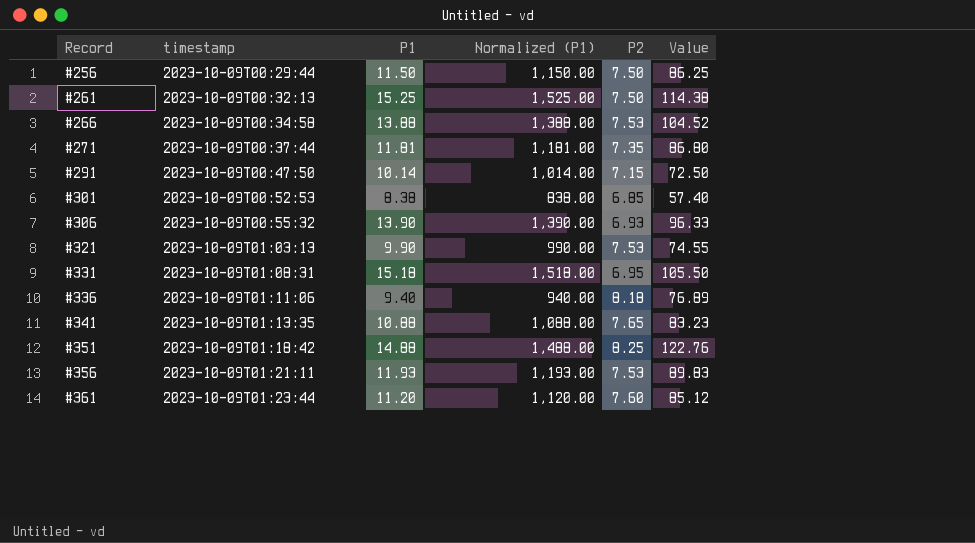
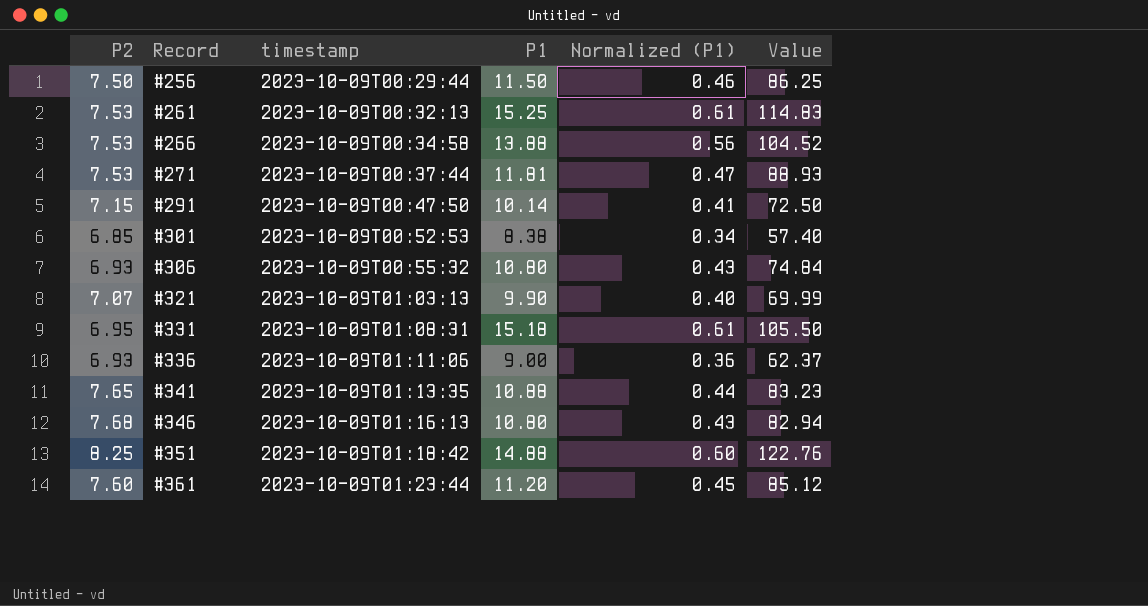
column P2 | position: 5 -> 1
column Normalized (P1) | formula: [P1] * 100 -> [P1] * 0.04
row #356: 2023-10-09T01:21:11 | 11.93 | 1,193.00 | 7.53 | 89.83 -> none
#261 | P2: 7.50 -> 7.53
#261 | Value: 114.38 -> 114.83
#271 | P2: 7.35 -> 7.53
#271 | Value: 86.80 -> 88.93
#306 | P1: 13.90 -> 10.80
#306 | Value: 96.33 -> 74.84
#321 | P2: 7.53 -> 7.07
#321 | Value: 74.55 -> 69.99
#336 | P2: 8.18 -> 6.93
#336 | P1: 9.40 -> 9.00
#336 | Value: 76.89 -> 62.37
row #346: none -> 7.68 | 2023-10-09T01:16:13 | 10.80 | 0.43 | 82.94

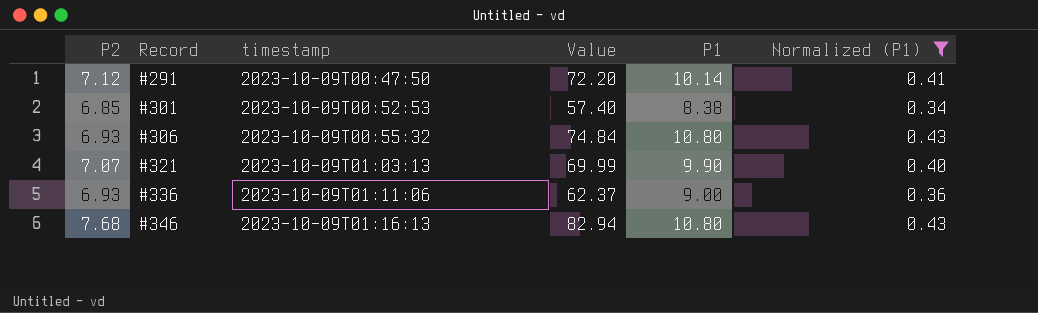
filter: none -> Normalized (P1) <= 0.43
column Value | position: 6 -> 4
#291 | P2: 7.15 -> 7.12
#291 | Value: 72.50 -> 72.20

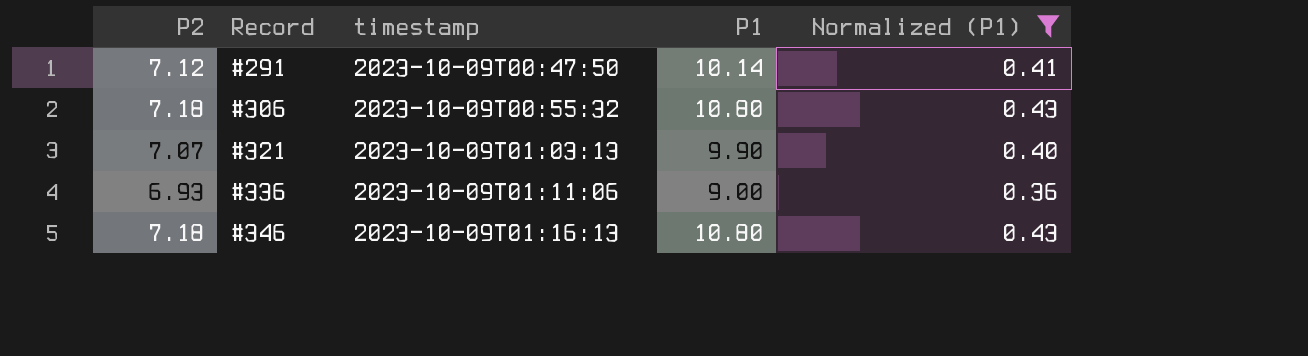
column Value | formula: [P2] * [P1] -> none
row #301: 6.85 | 2023-10-09T00:52:53 | 57.40 | 8.38 | 0.34 -> none
#306 | P2: 6.93 -> 7.18
#346 | P2: 7.68 -> 7.18

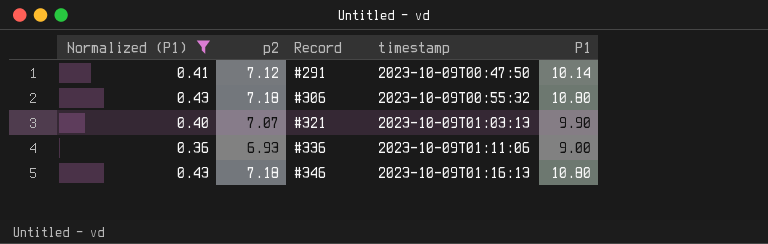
column Normalized (P1) | position: 5 -> 1
column name: P2 -> p2

